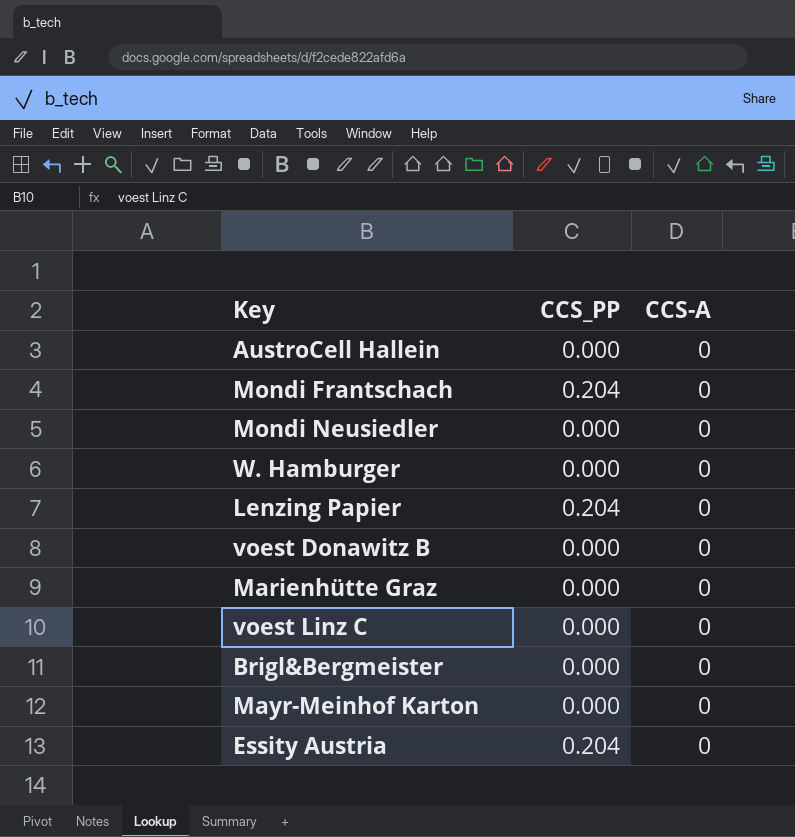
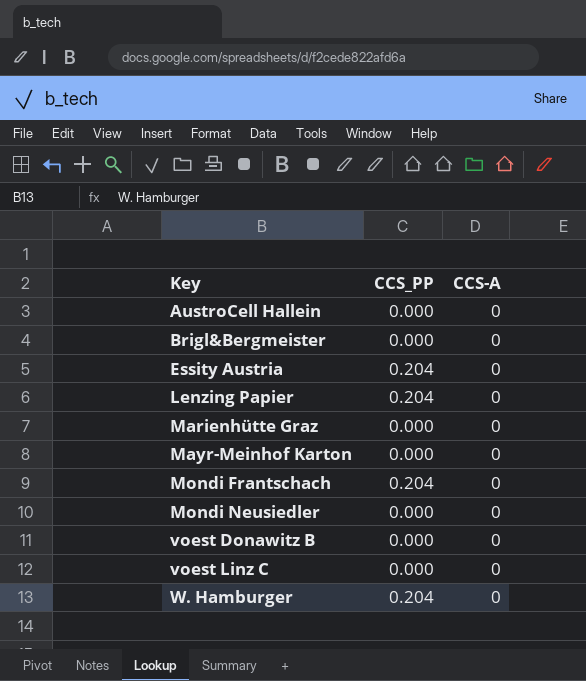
row order: none -> Key ascending
W. Hamburger | CCS_PP: 0.000 -> 0.204

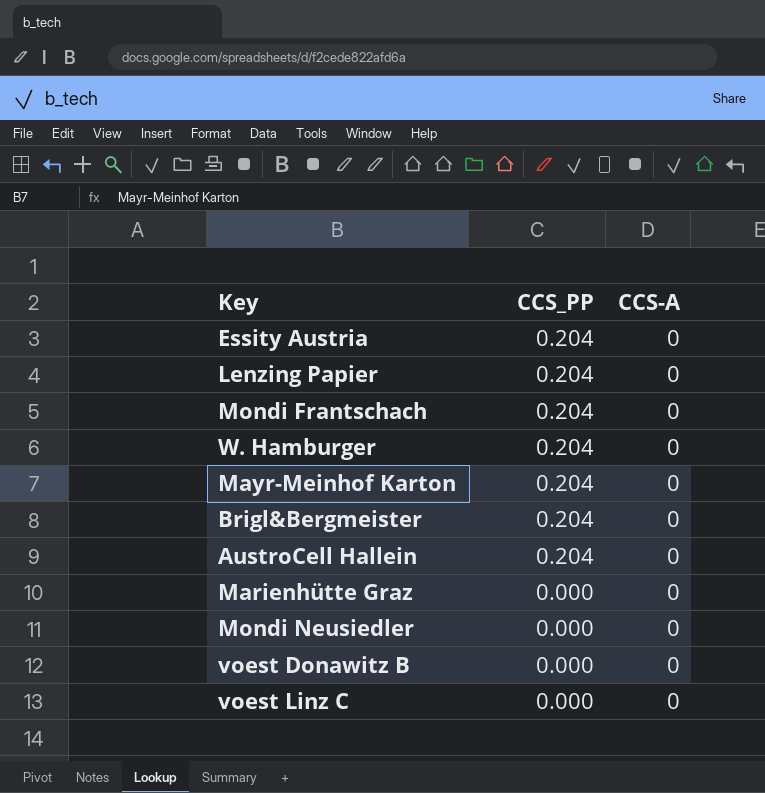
row order: Key ascending -> CCS_PP descending
Mayr-Meinhof Karton | CCS_PP: 0.000 -> 0.204
Brigl&Bergmeister | CCS_PP: 0.000 -> 0.204
AustroCell Hallein | CCS_PP: 0.000 -> 0.204

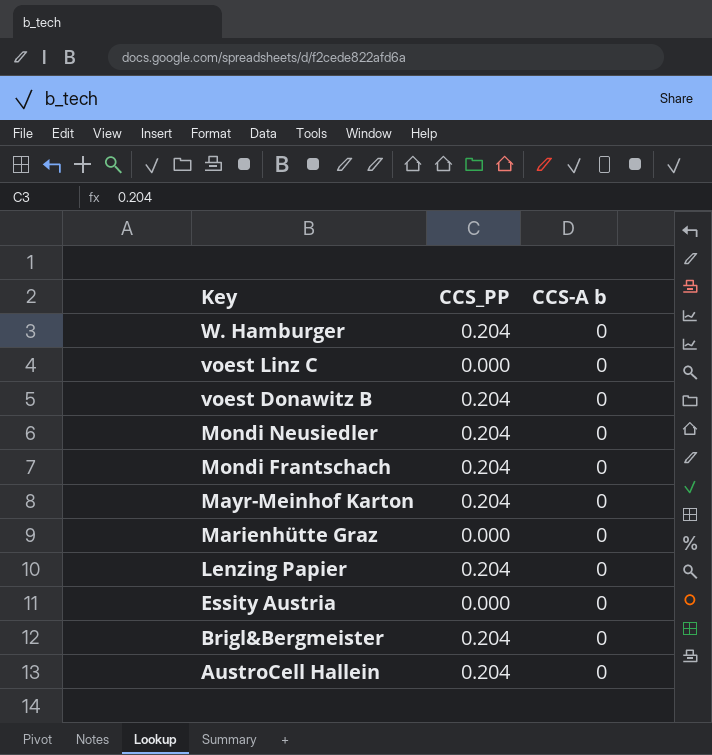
row order: CCS_PP descending -> Key descending
column name: CCS-A -> CCS-A b
voest Donawitz B | CCS_PP: 0.000 -> 0.204
Mondi Neusiedler | CCS_PP: 0.000 -> 0.204
Essity Austria | CCS_PP: 0.204 -> 0.000

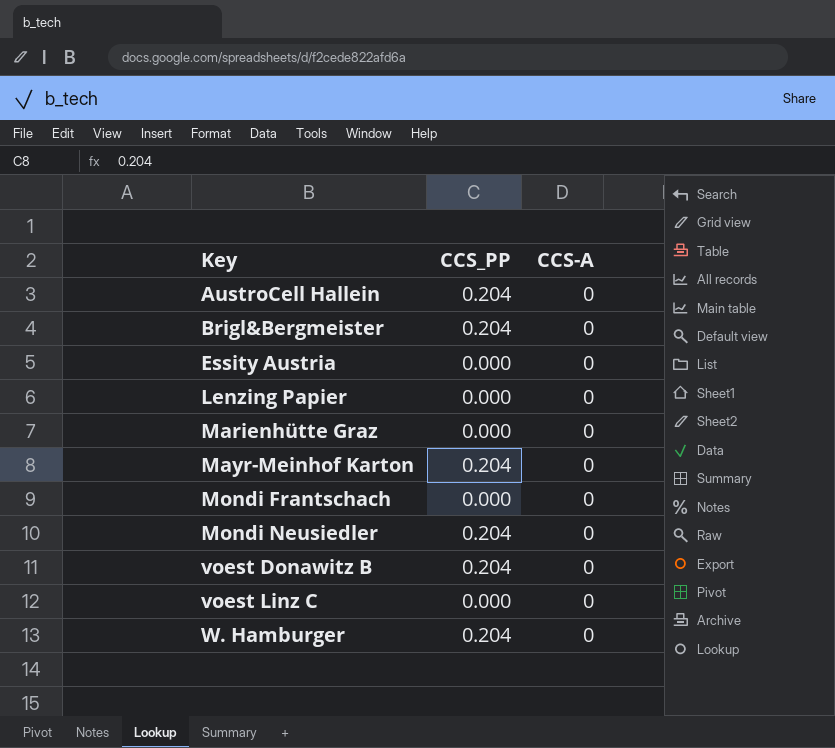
row order: Key descending -> Key ascending
column name: CCS-A b -> CCS-A
Lenzing Papier | CCS_PP: 0.204 -> 0.000
Mondi Frantschach | CCS_PP: 0.204 -> 0.000

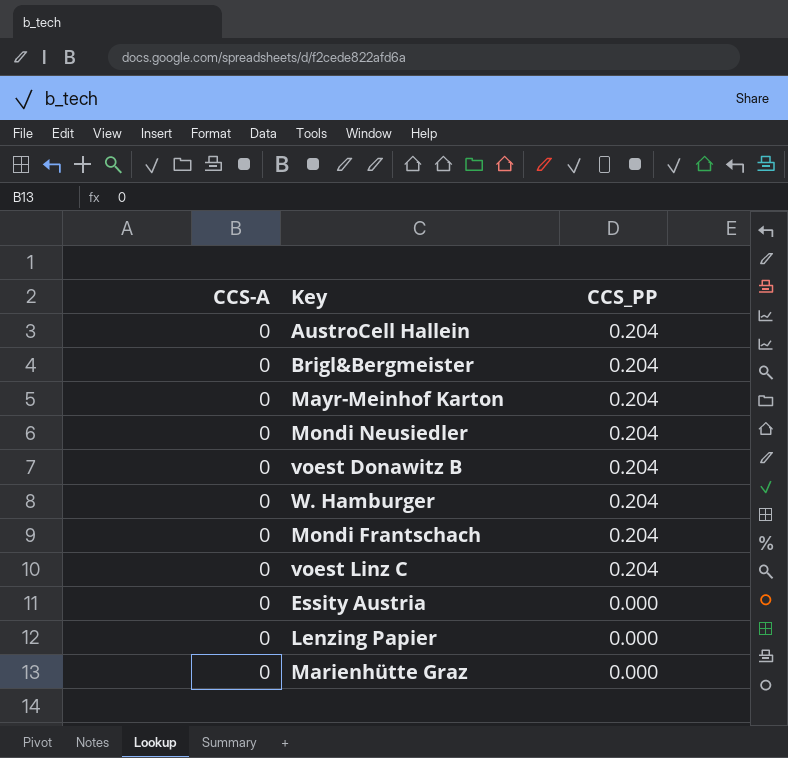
row order: Key ascending -> CCS_PP descending
column CCS-A | position: 3 -> 1
Mondi Frantschach | CCS_PP: 0.000 -> 0.204
voest Linz C | CCS_PP: 0.000 -> 0.204

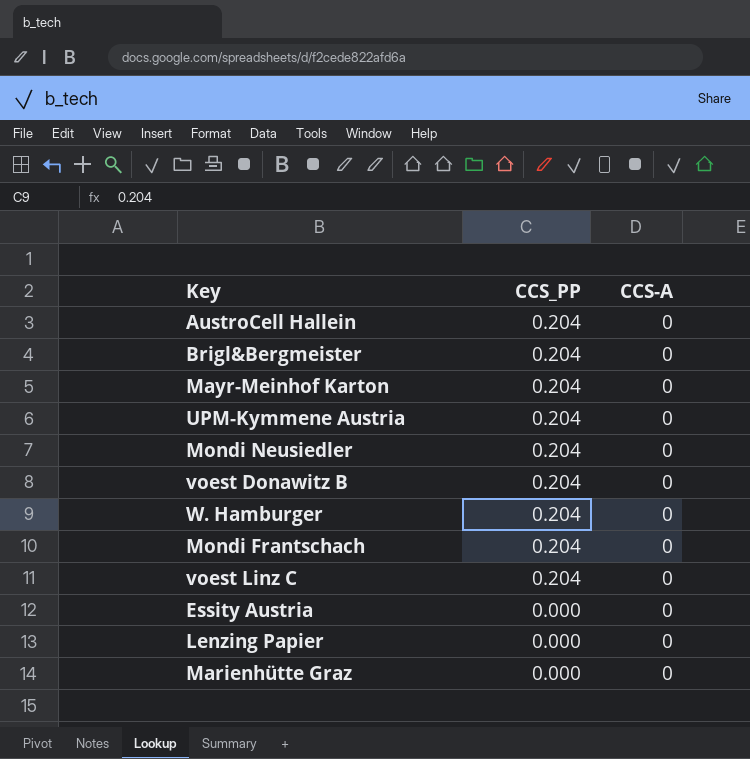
column CCS-A | position: 1 -> 3
row UPM-Kymmene Austria: none -> 0.204 | 0

